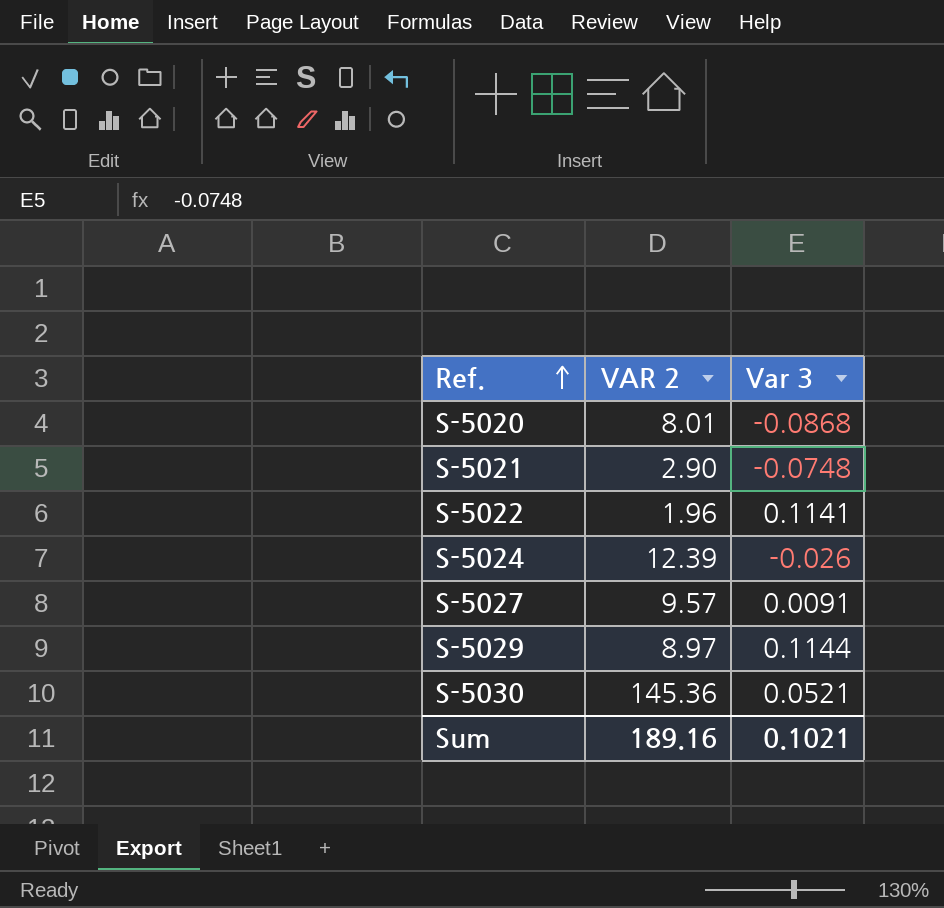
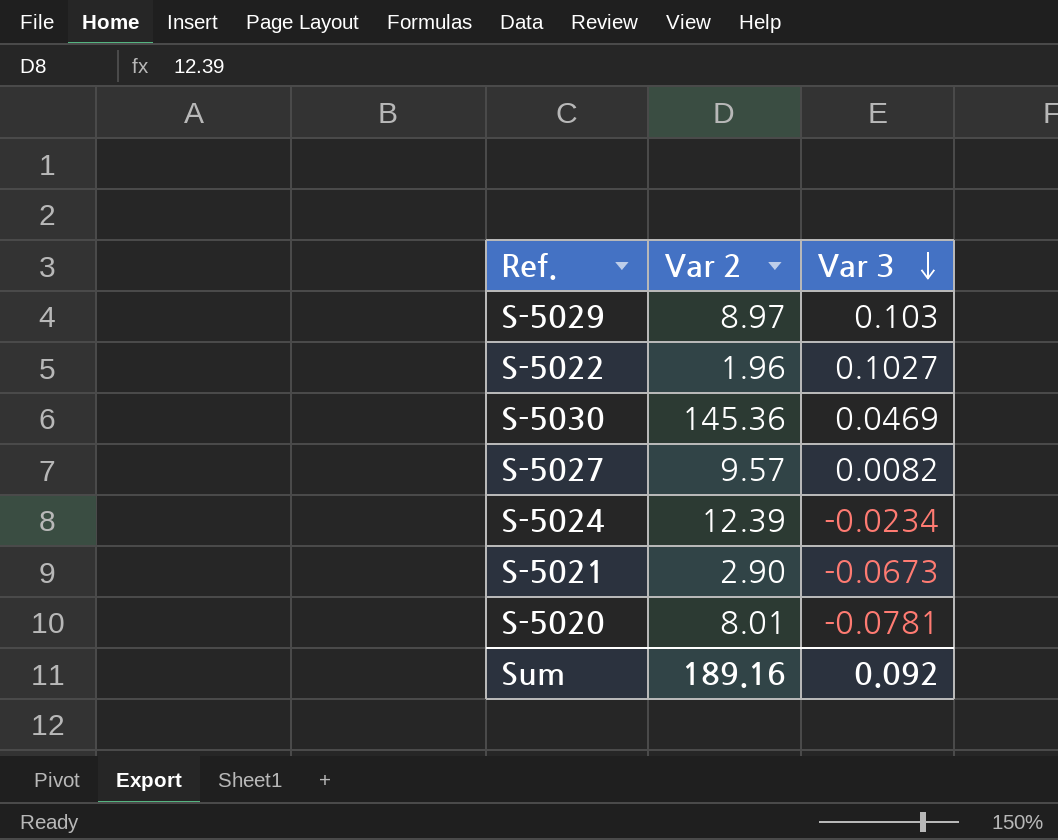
row order: Ref. ascending -> Var 3 descending
column name: VAR 2 -> Var 2
S-5029 | Var 3: 0.1144 -> 0.103
S-5022 | Var 3: 0.1141 -> 0.1027
S-5030 | Var 3: 0.0521 -> 0.0469
S-5027 | Var 3: 0.0091 -> 0.0082
S-5024 | Var 3: -0.026 -> -0.0234
S-5021 | Var 3: -0.0748 -> -0.0673
S-5020 | Var 3: -0.0868 -> -0.0781
Sum | Var 3: 0.1021 -> 0.092

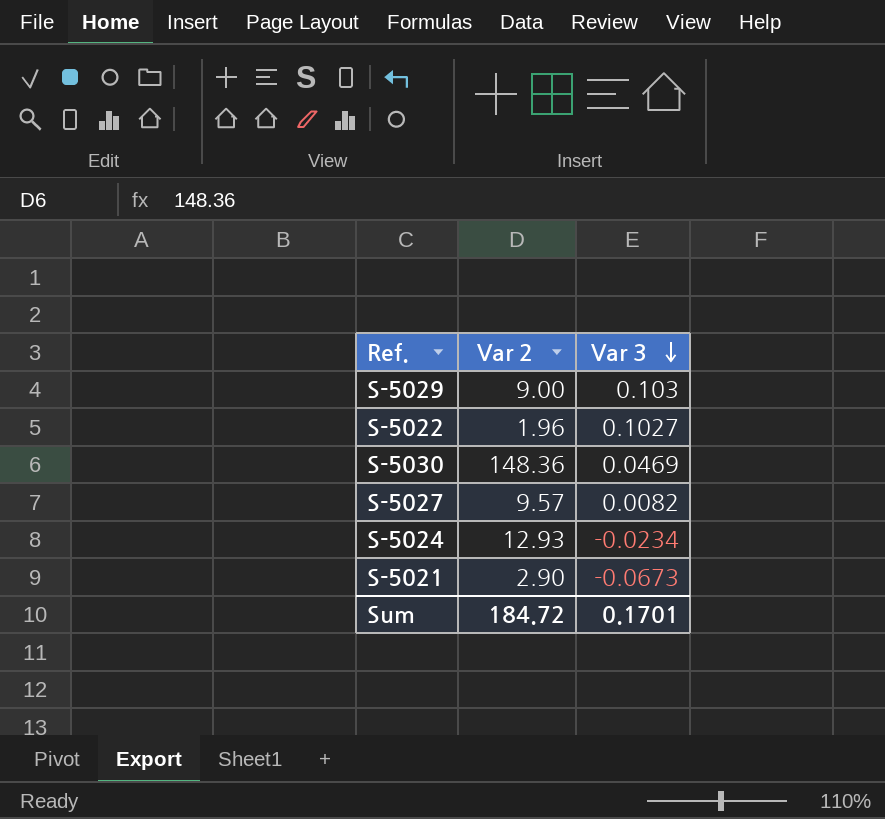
row S-5020: 8.01 | -0.0781 -> none
S-5029 | Var 2: 8.97 -> 9.00
S-5030 | Var 2: 145.36 -> 148.36
S-5024 | Var 2: 12.39 -> 12.93
Sum | Var 2: 189.16 -> 184.72
Sum | Var 3: 0.092 -> 0.1701

